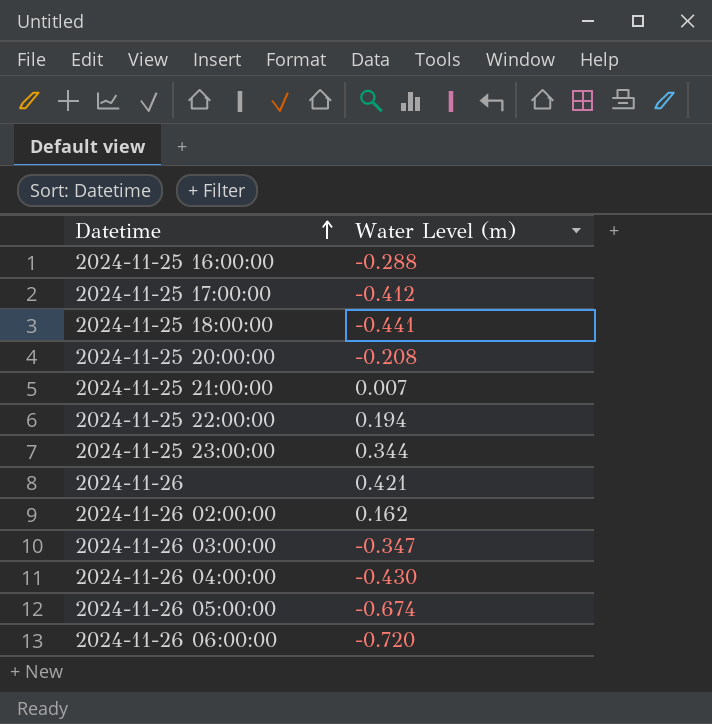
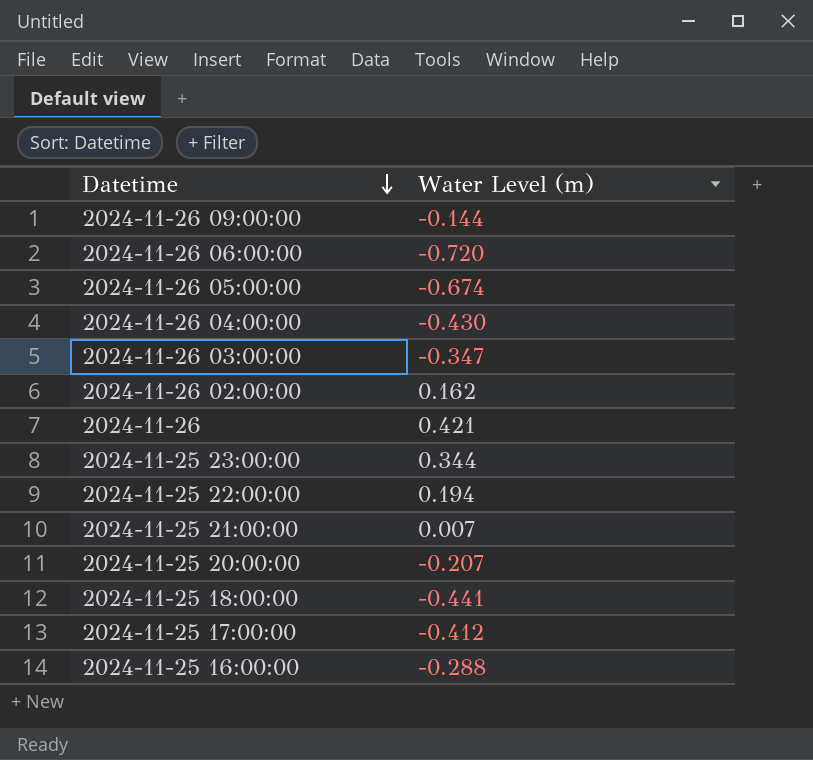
row order: Datetime ascending -> Datetime descending
row 2024-11-26 09:00:00: none -> -0.144
2024-11-25 20:00:00 | Water Level (m): -0.208 -> -0.207

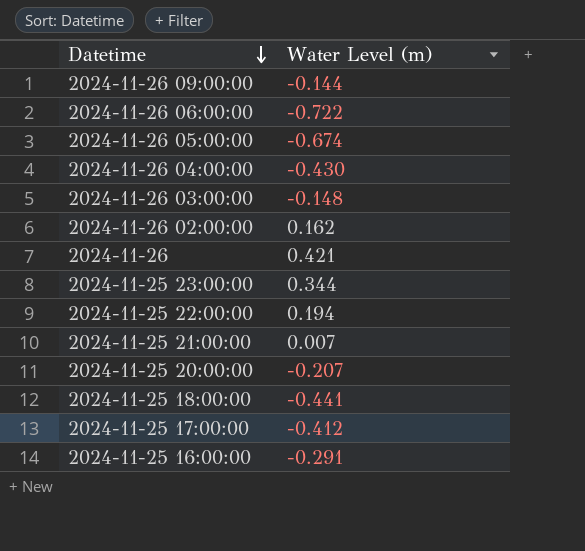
2024-11-26 06:00:00 | Water Level (m): -0.720 -> -0.722
2024-11-26 03:00:00 | Water Level (m): -0.347 -> -0.148
2024-11-25 16:00:00 | Water Level (m): -0.288 -> -0.291

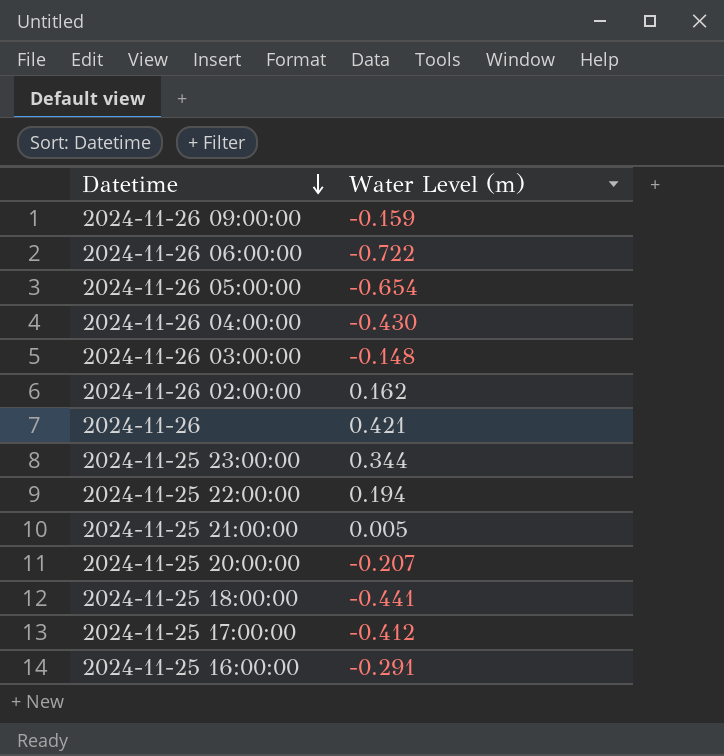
2024-11-26 09:00:00 | Water Level (m): -0.144 -> -0.159
2024-11-26 05:00:00 | Water Level (m): -0.674 -> -0.654
2024-11-25 21:00:00 | Water Level (m): 0.007 -> 0.005

